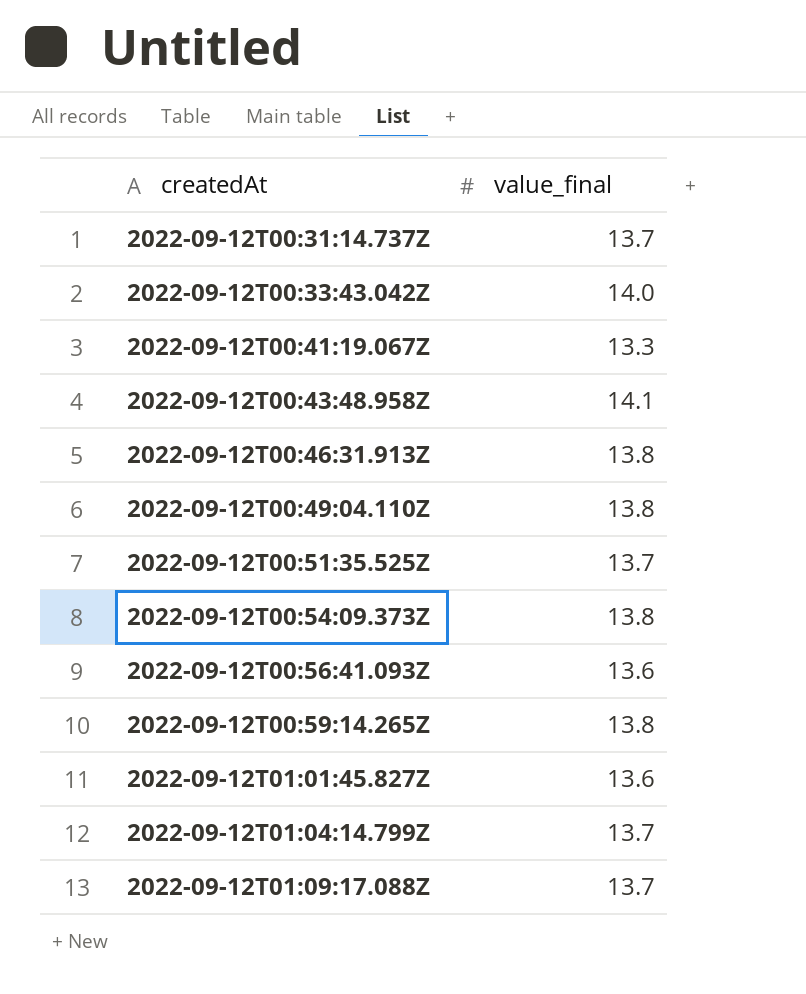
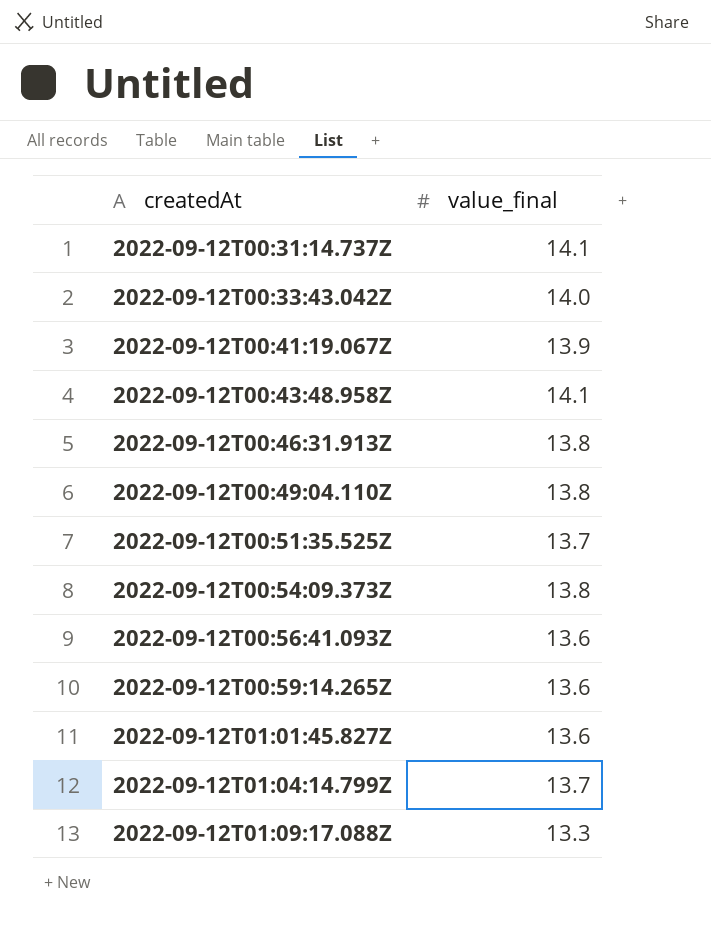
2022-09-12T00:31:14.737Z | value_final: 13.7 -> 14.1
2022-09-12T00:41:19.067Z | value_final: 13.3 -> 13.9
2022-09-12T00:59:14.265Z | value_final: 13.8 -> 13.6
2022-09-12T01:09:17.088Z | value_final: 13.7 -> 13.3

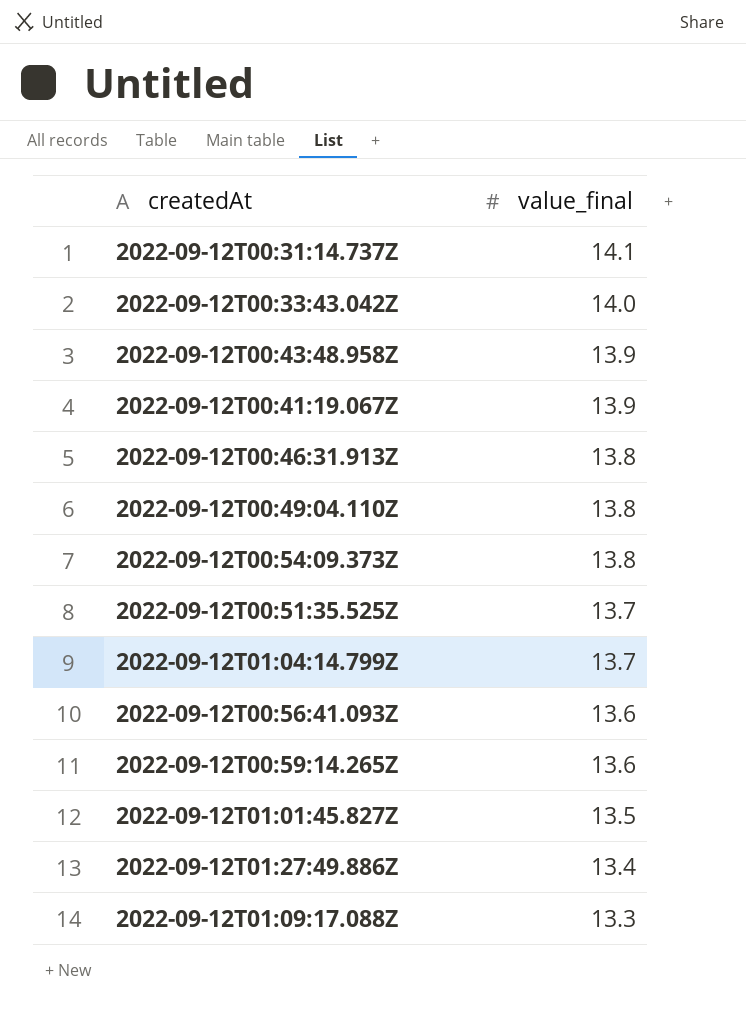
row order: createdAt ascending -> value_final descending
2022-09-12T00:43:48.958Z | value_final: 14.1 -> 13.9
2022-09-12T01:01:45.827Z | value_final: 13.6 -> 13.5
row 2022-09-12T01:27:49.886Z: none -> 13.4

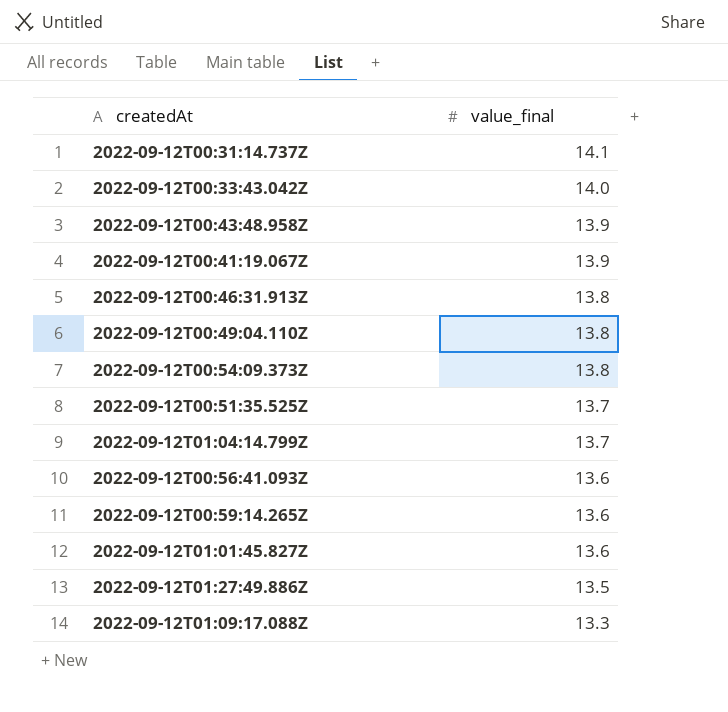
2022-09-12T01:01:45.827Z | value_final: 13.5 -> 13.6
2022-09-12T01:27:49.886Z | value_final: 13.4 -> 13.5

